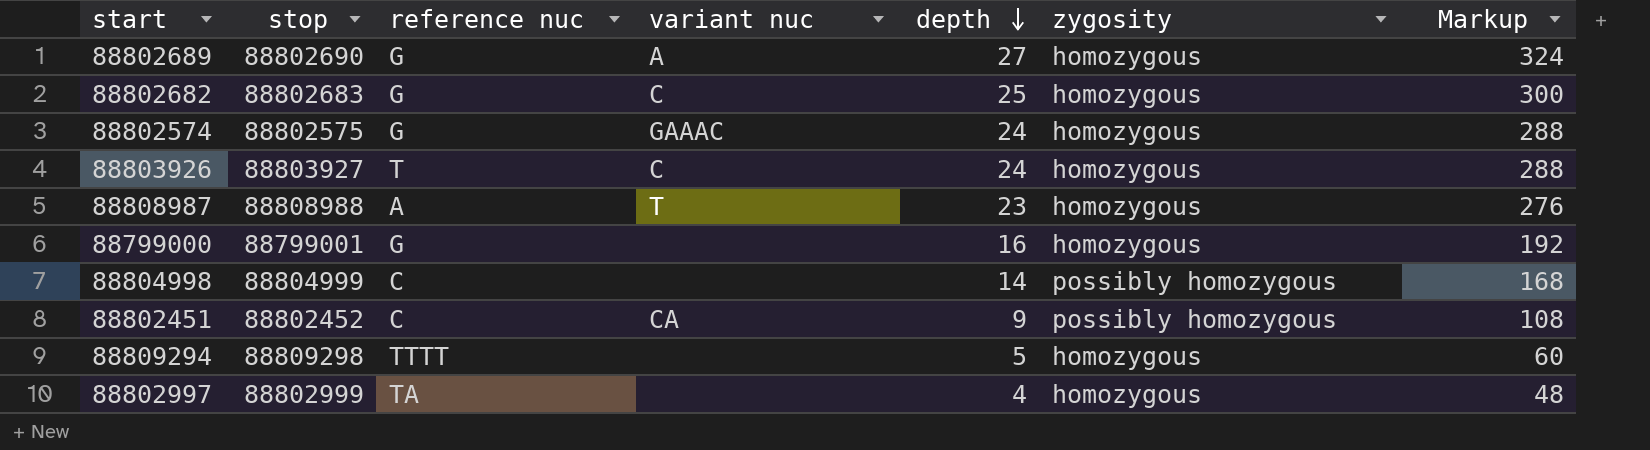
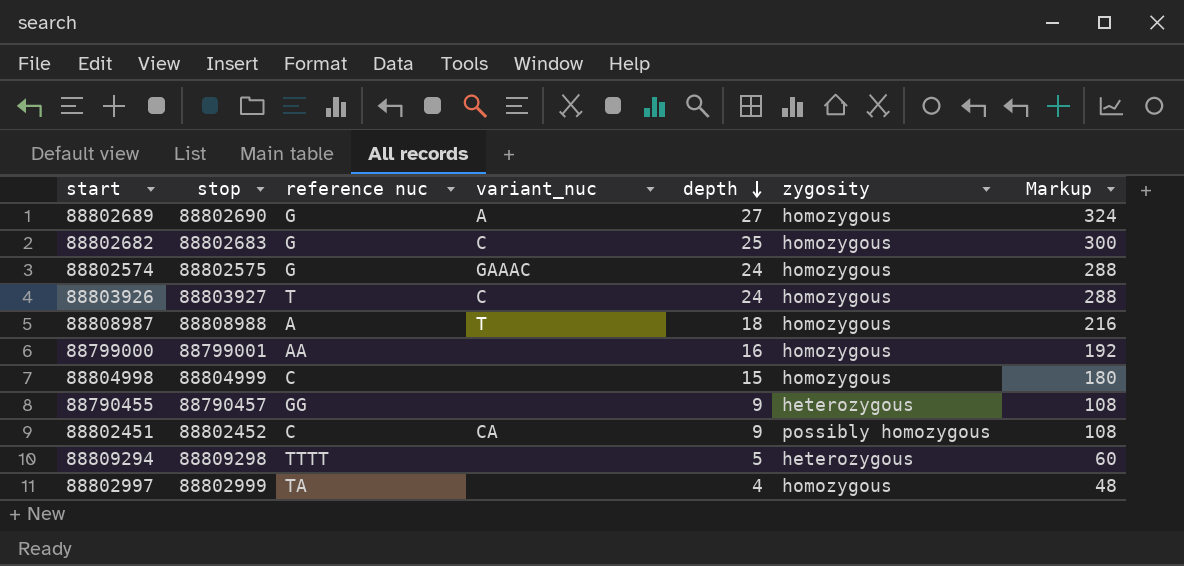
column name: variant nuc -> variant_nuc
88808987 | depth: 23 -> 18
88808987 | Markup: 276 -> 216
88799000 | reference nuc: G -> AA
88804998 | depth: 14 -> 15
88804998 | zygosity: possibly homozygous -> homozygous
88804998 | Markup: 168 -> 180
row 88790455: none -> 88790457 | GG | none | 9 | heterozygous | 108
88809294 | zygosity: homozygous -> heterozygous

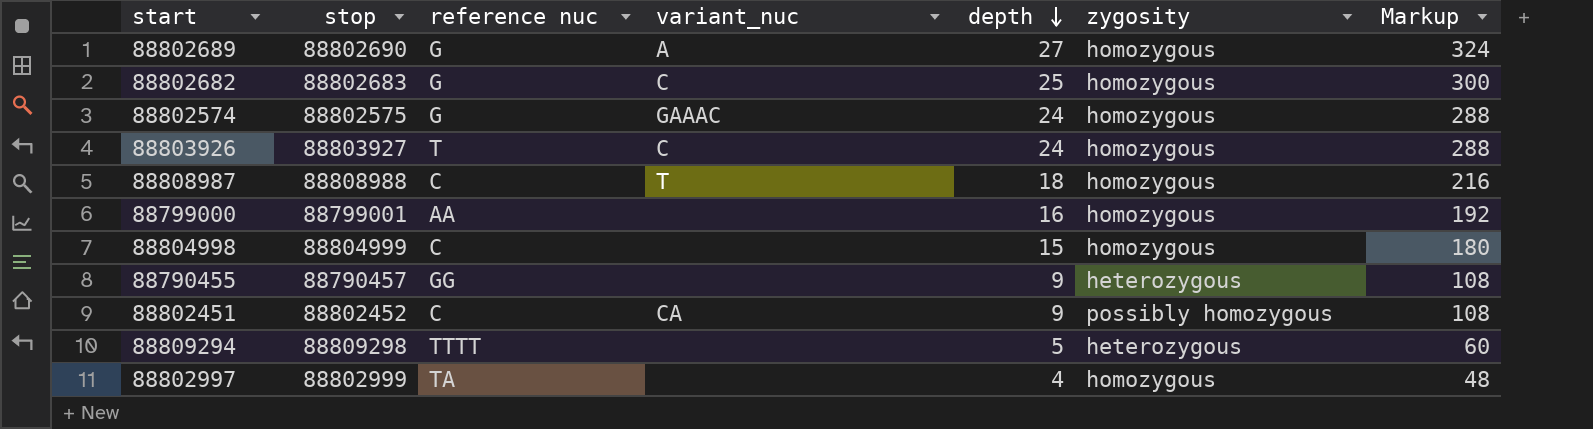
88808987 | reference nuc: A -> C

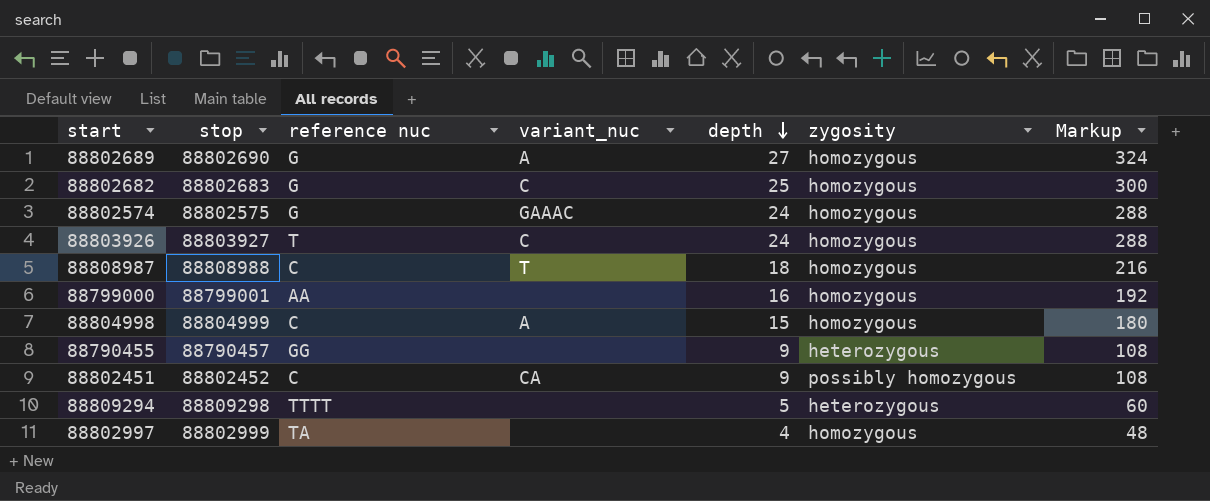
88804998 | variant_nuc: none -> A

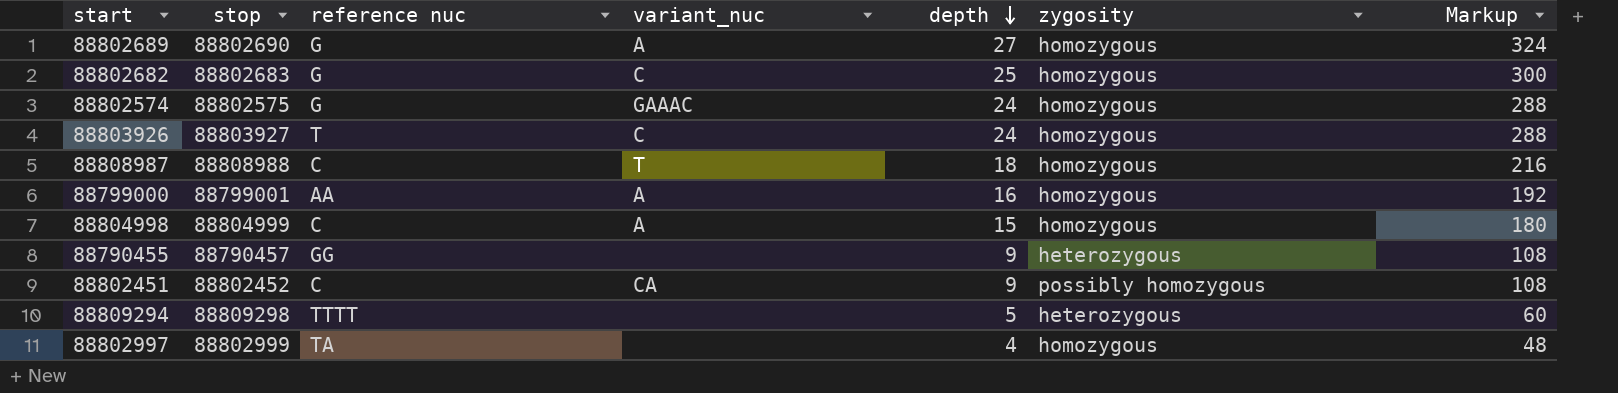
88799000 | variant_nuc: none -> A

